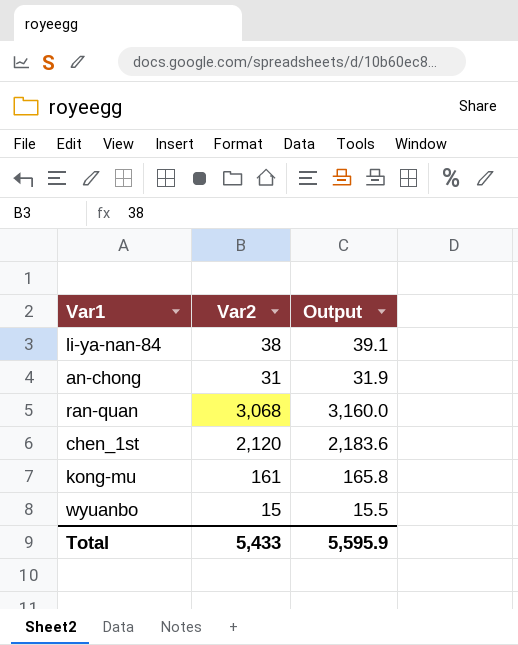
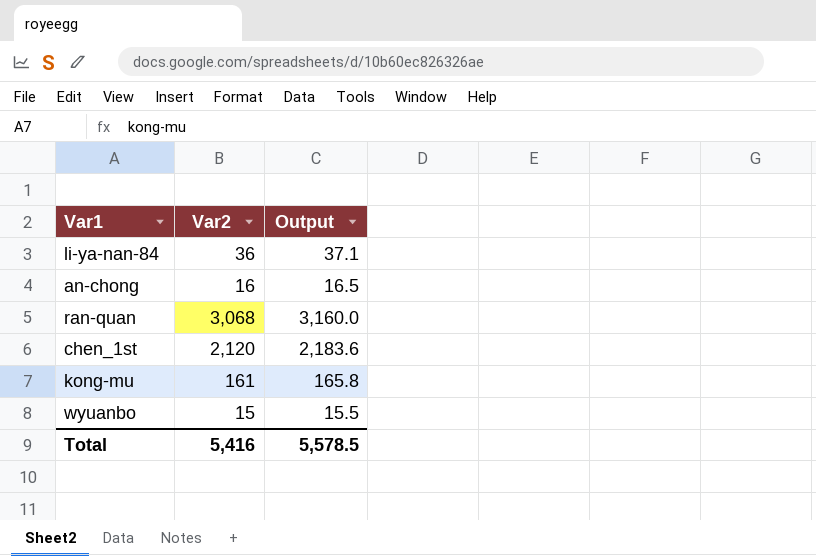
li-ya-nan-84 | Var2: 38 -> 36
li-ya-nan-84 | Output: 39.1 -> 37.1
an-chong | Var2: 31 -> 16
an-chong | Output: 31.9 -> 16.5
Total | Var2: 5,433 -> 5,416
Total | Output: 5,595.9 -> 5,578.5

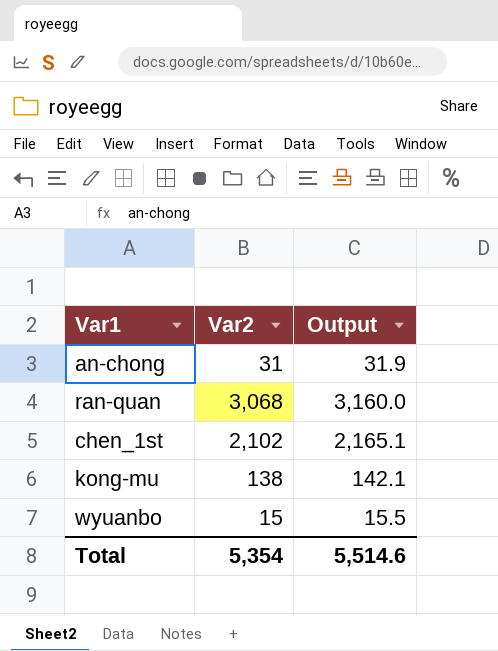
row li-ya-nan-84: 36 | 37.1 -> none
an-chong | Var2: 16 -> 31
an-chong | Output: 16.5 -> 31.9
chen_1st | Var2: 2,120 -> 2,102
chen_1st | Output: 2,183.6 -> 2,165.1
kong-mu | Var2: 161 -> 138
kong-mu | Output: 165.8 -> 142.1
Total | Var2: 5,416 -> 5,354
Total | Output: 5,578.5 -> 5,514.6

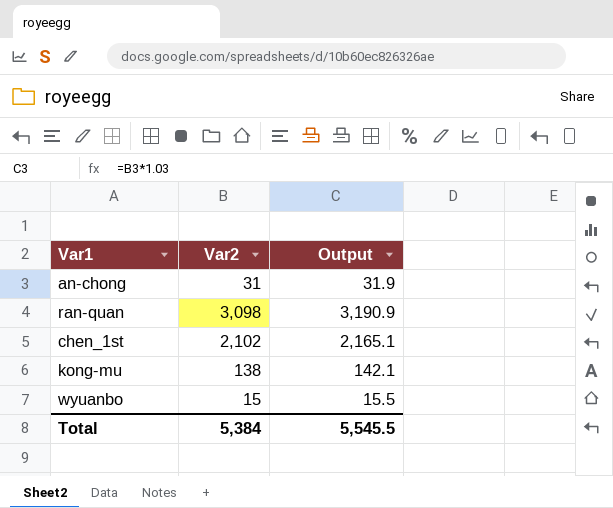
ran-quan | Var2: 3,068 -> 3,098
ran-quan | Output: 3,160.0 -> 3,190.9
Total | Var2: 5,354 -> 5,384
Total | Output: 5,514.6 -> 5,545.5

